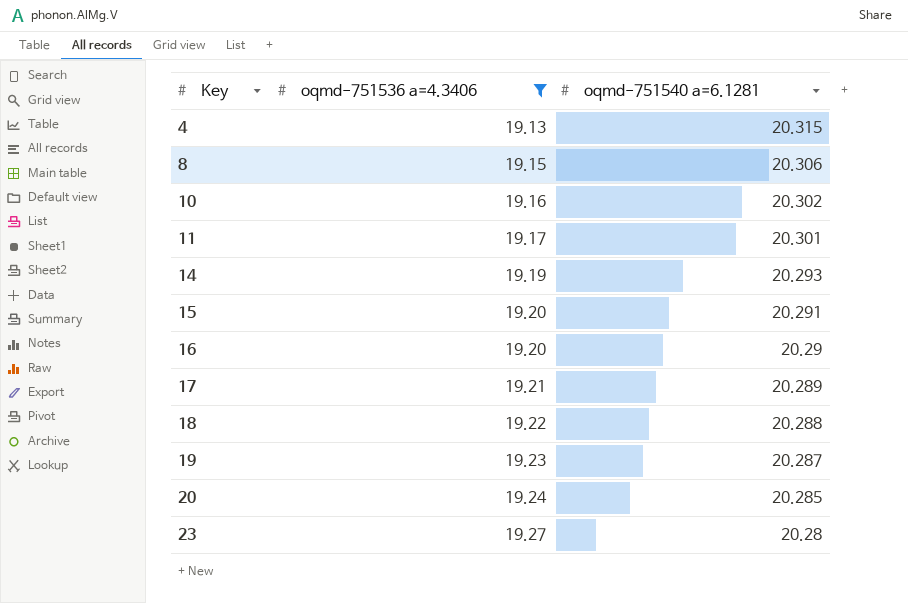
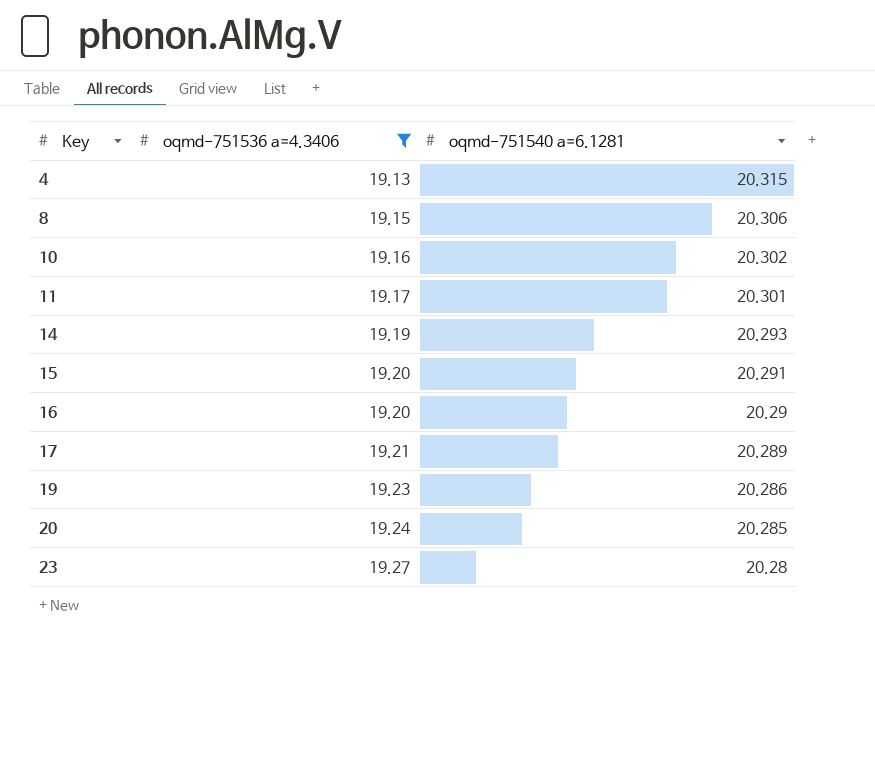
row 18: 19.22 | 20.288 -> none
19 | oqmd-751540 a=6.1281: 20.287 -> 20.286

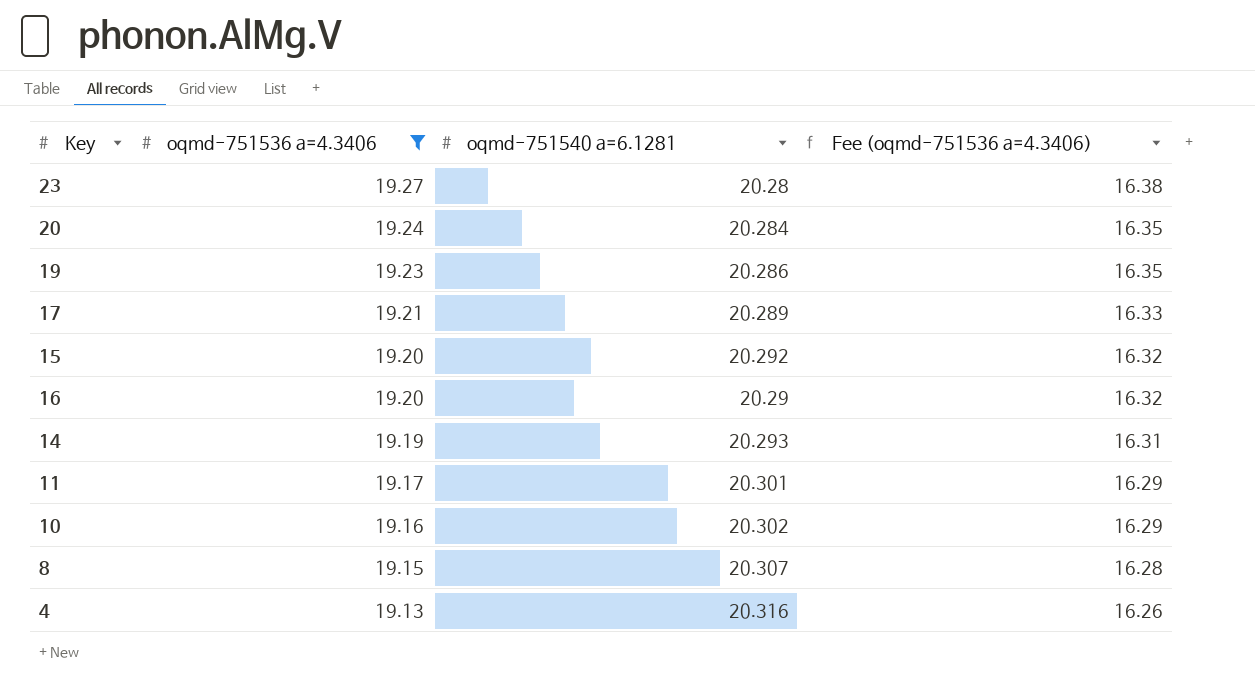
row order: Key ascending -> oqmd-751536 a=4.3406 descending
column Fee (oqmd-751536 a=4.3406) | formula: none -> [oqmd-751536 a=4.3406] * 0.85
20 | oqmd-751540 a=6.1281: 20.285 -> 20.284
15 | oqmd-751540 a=6.1281: 20.291 -> 20.292
8 | oqmd-751540 a=6.1281: 20.306 -> 20.307
4 | oqmd-751540 a=6.1281: 20.315 -> 20.316

